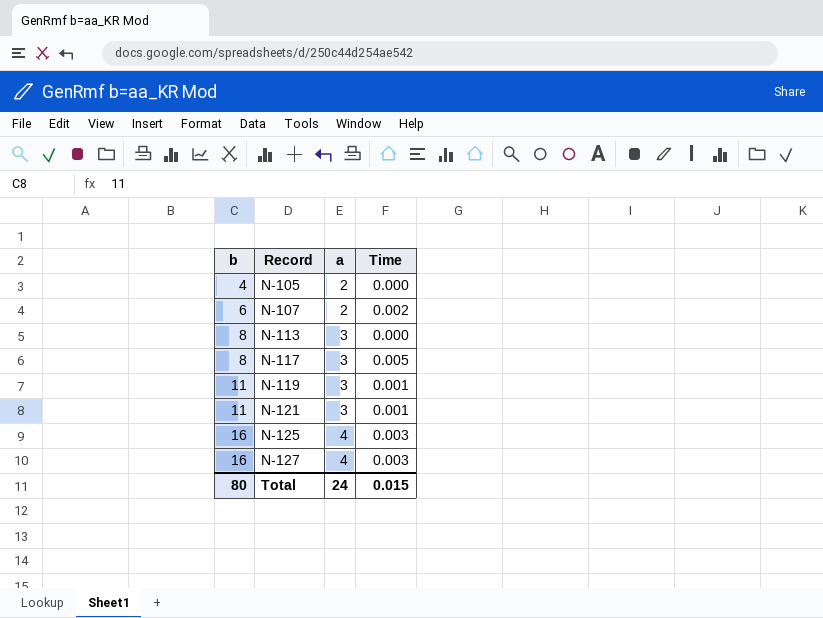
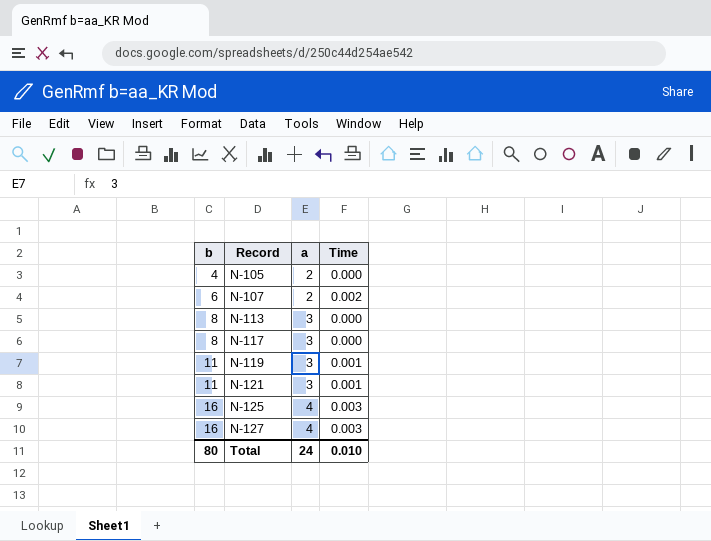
N-117 | Time: 0.005 -> 0.000
Total | Time: 0.015 -> 0.010

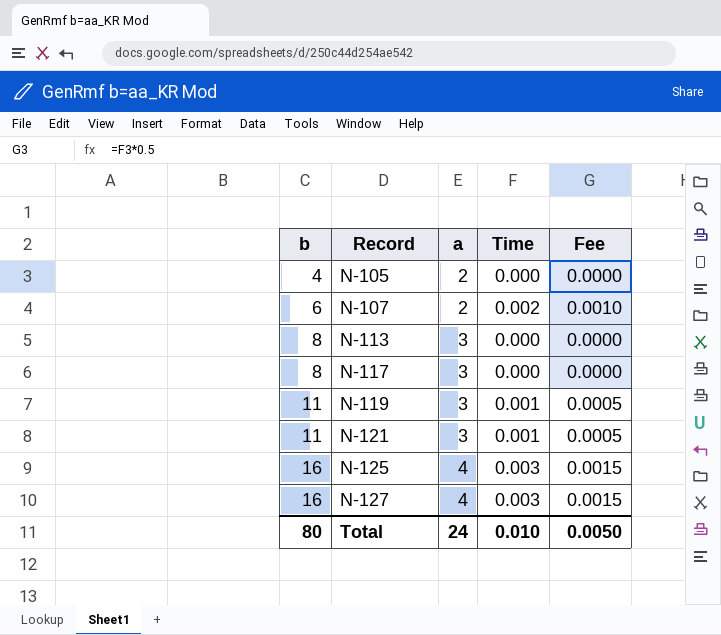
column Fee | formula: none -> [Time] * 0.5

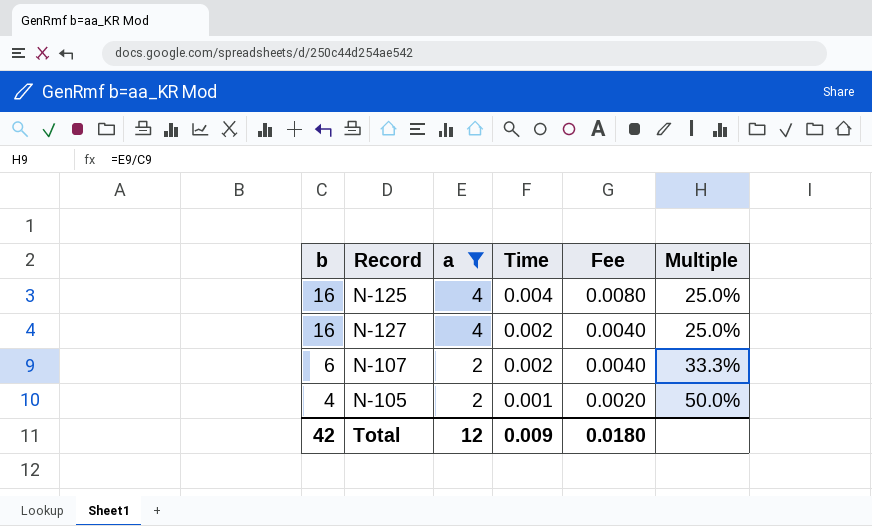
filter: none -> a != 3
row order: b ascending -> b descending
column Fee | formula: [Time] * 0.5 -> [Time] * 2
column Multiple | formula: none -> [a] / [b]
N-125 | Time: 0.003 -> 0.004
N-127 | Time: 0.003 -> 0.002
N-105 | Time: 0.000 -> 0.001
Total | b: 80 -> 42
Total | a: 24 -> 12
Total | Time: 0.010 -> 0.009
Total | Fee: 0.0050 -> 0.0180

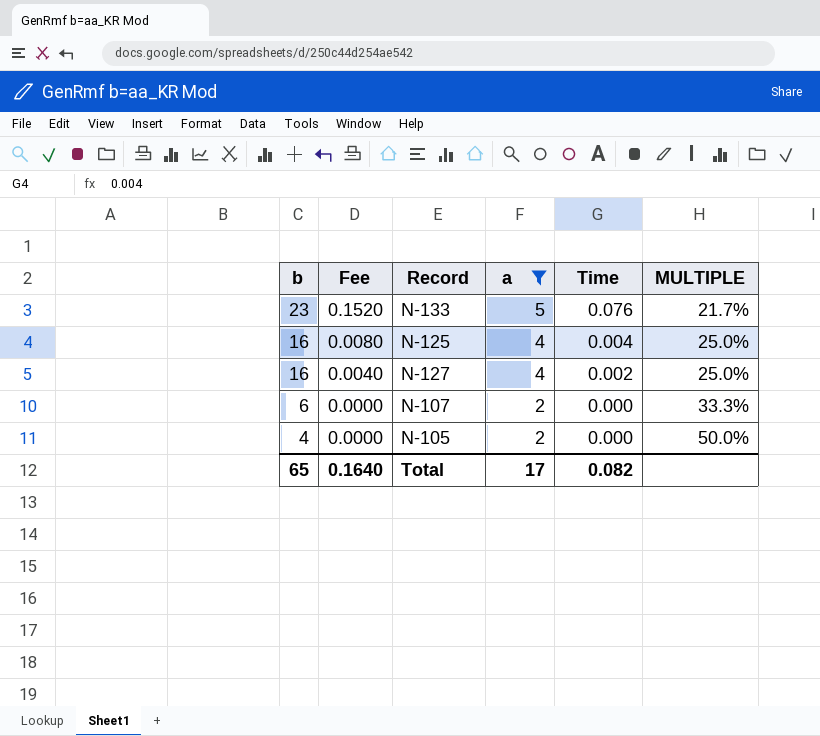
column Fee | position: 5 -> 2
column name: Multiple -> MULTIPLE
row N-133: none -> 23 | 0.1520 | 5 | 0.076 | 21.7%
N-107 | Fee: 0.0040 -> 0.0000
N-107 | Time: 0.002 -> 0.000
N-105 | Fee: 0.0020 -> 0.0000
N-105 | Time: 0.001 -> 0.000
Total | b: 42 -> 65
Total | Fee: 0.0180 -> 0.1640
Total | a: 12 -> 17
Total | Time: 0.009 -> 0.082

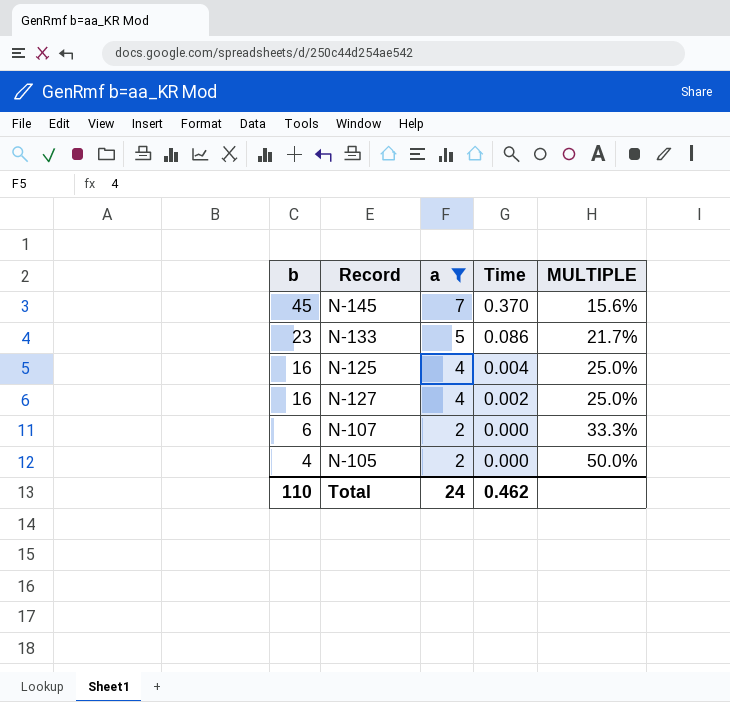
column Fee | formula: [Time] * 2 -> none
row N-145: none -> 45 | 7 | 0.370 | 15.6%
N-133 | Time: 0.076 -> 0.086
Total | b: 65 -> 110
Total | a: 17 -> 24
Total | Time: 0.082 -> 0.462

